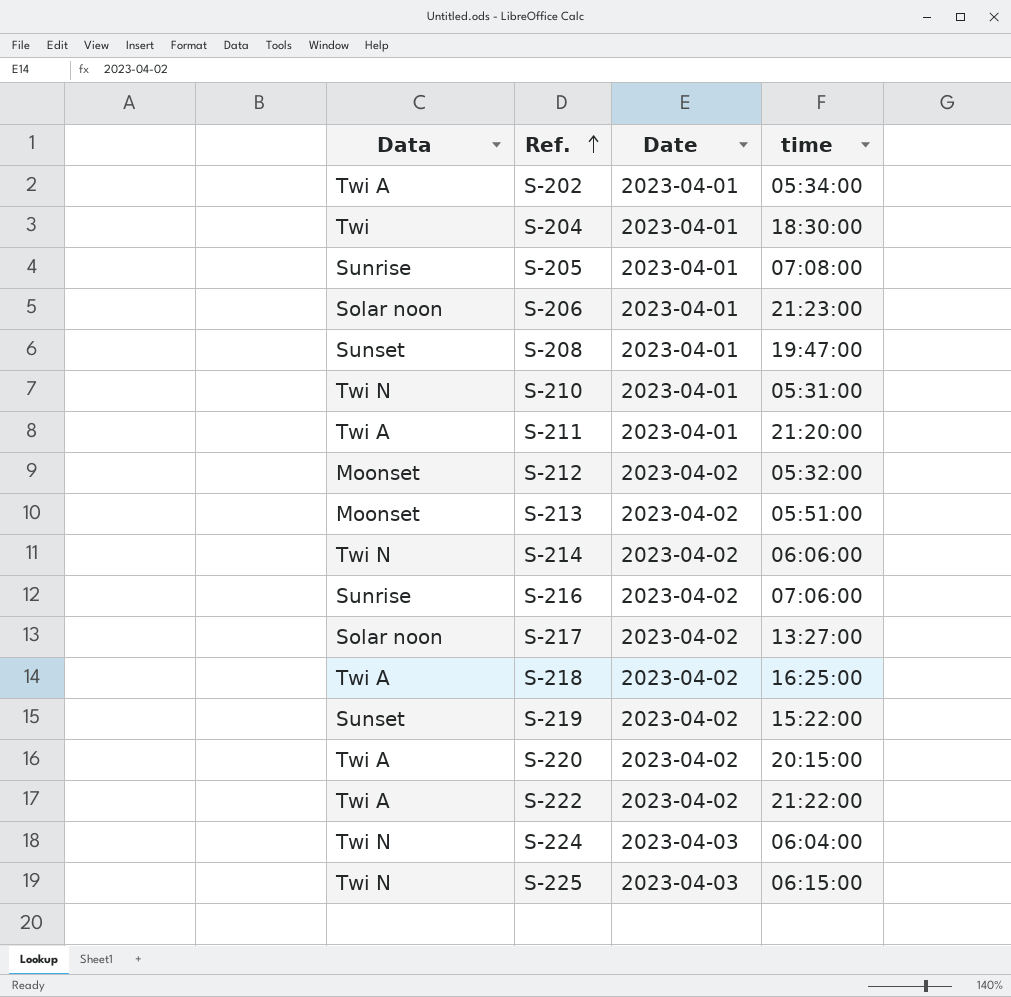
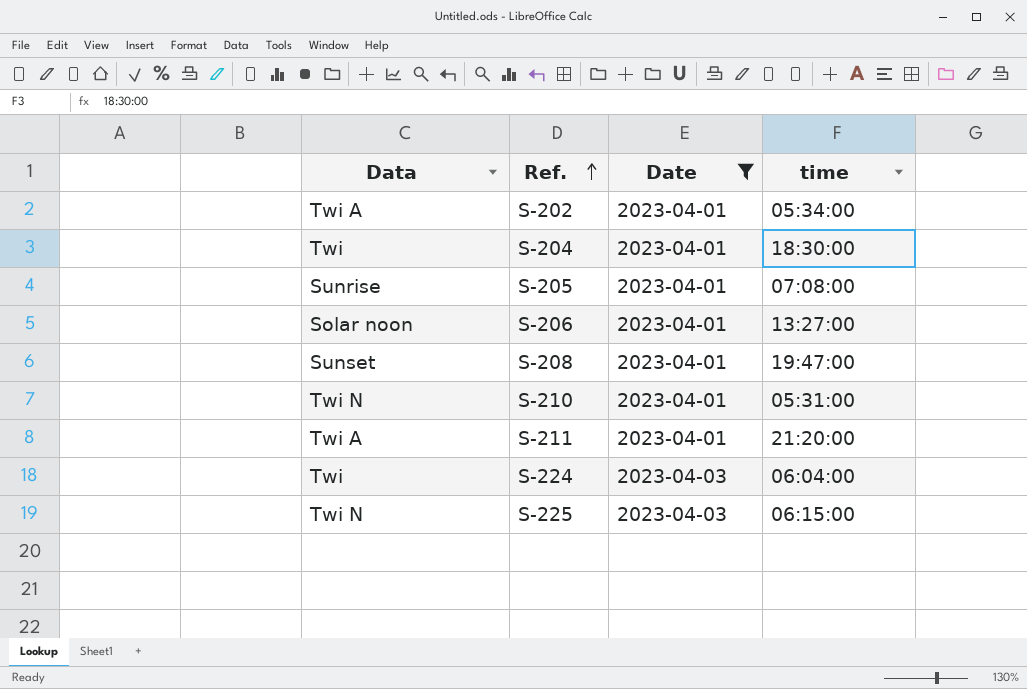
filter: none -> Date != 2023-04-02
S-206 | time: 21:23:00 -> 13:27:00
S-224 | Data: Twi N -> Twi

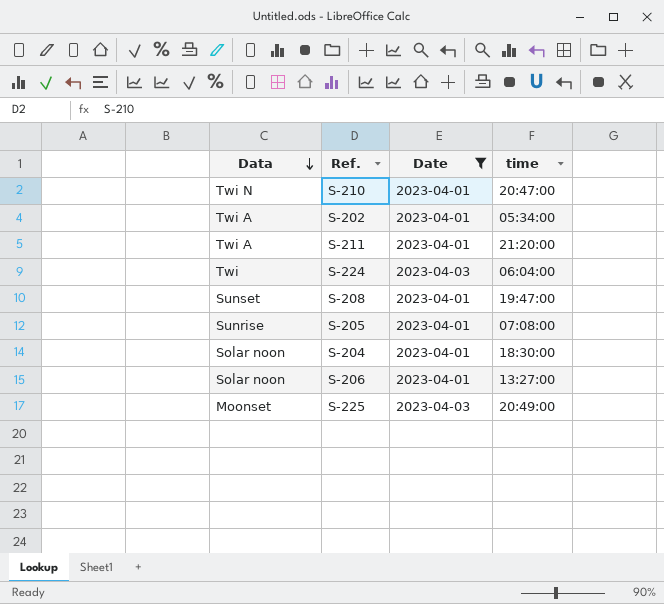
row order: Ref. ascending -> Data descending
S-210 | time: 05:31:00 -> 20:47:00
S-204 | Data: Twi -> Solar noon
S-225 | Data: Twi N -> Moonset
S-225 | time: 06:15:00 -> 20:49:00

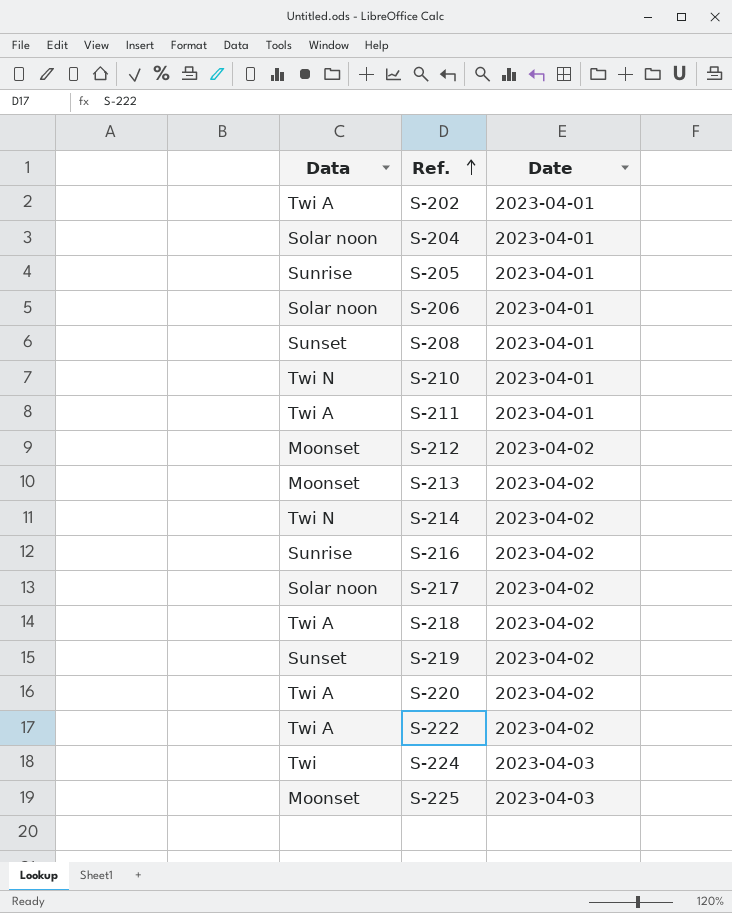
filter: Date != 2023-04-02 -> none
row order: Data descending -> Ref. ascending
column time | position: 4 -> none

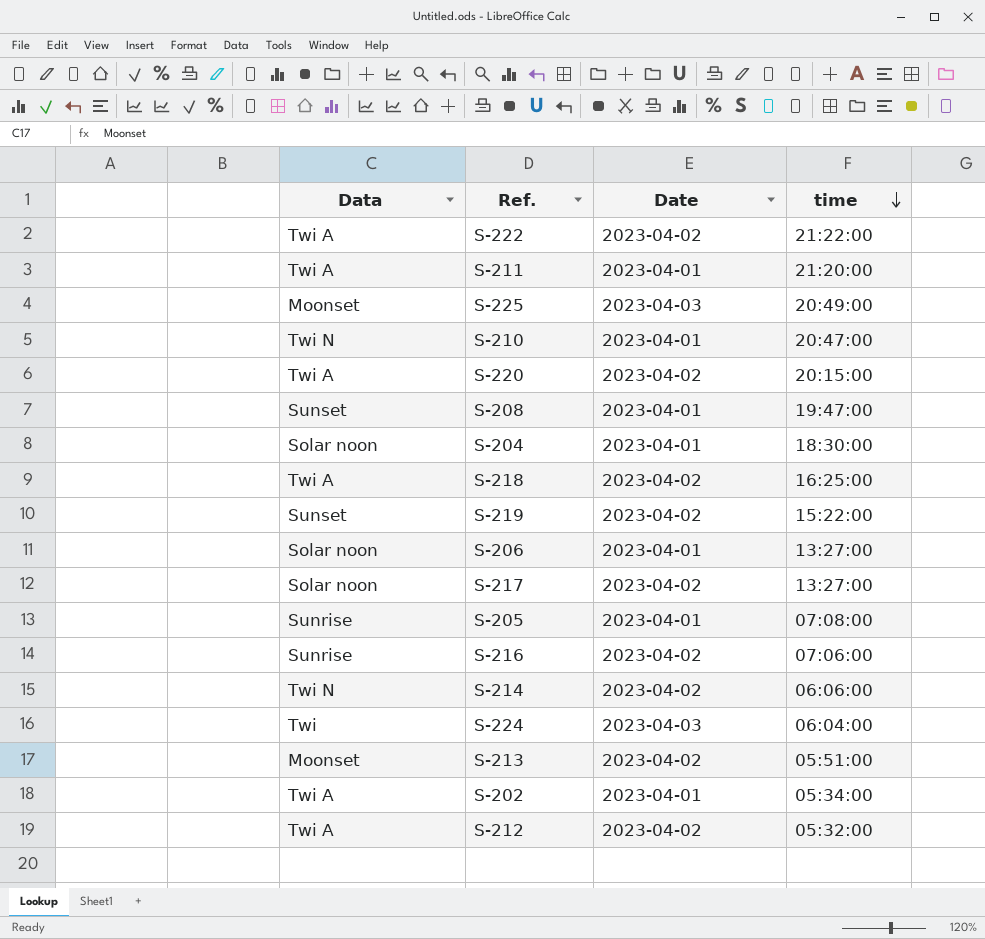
row order: Ref. ascending -> time descending
column time | position: none -> 4
S-212 | Data: Moonset -> Twi A

